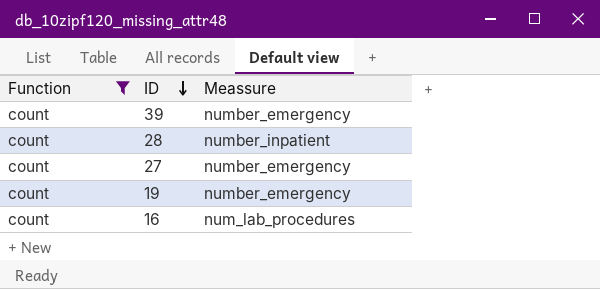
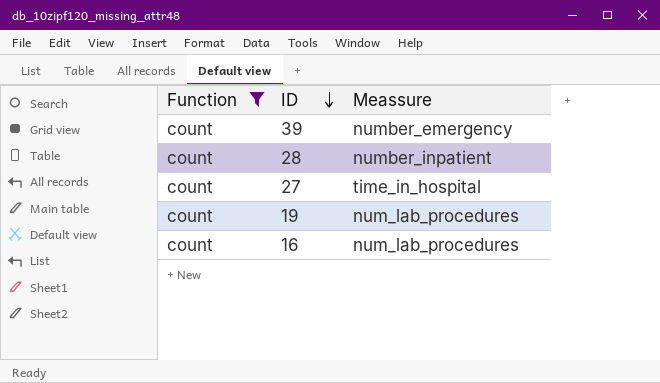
27 | Meassure: number_emergency -> time_in_hospital
19 | Meassure: number_emergency -> num_lab_procedures

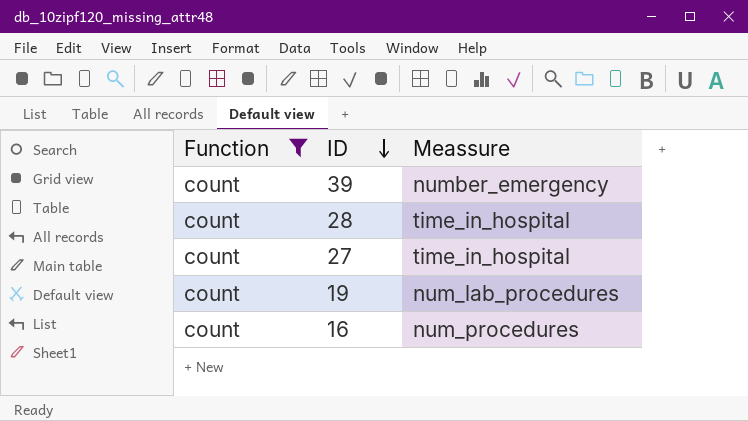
28 | Meassure: number_inpatient -> time_in_hospital
16 | Meassure: num_lab_procedures -> num_procedures

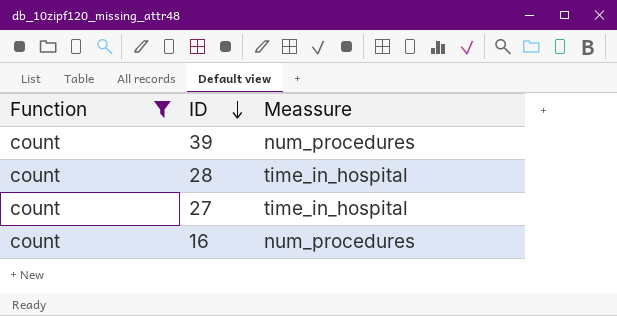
row 19: count | num_lab_procedures -> none
39 | Meassure: number_emergency -> num_procedures

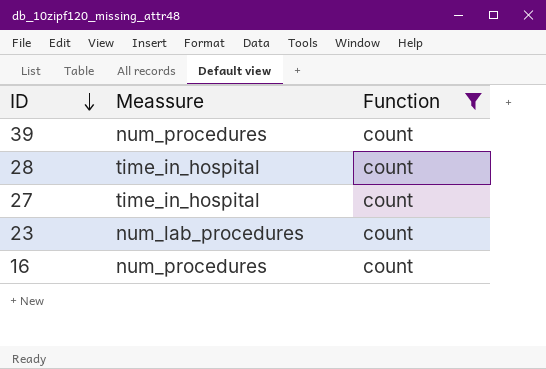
column Function | position: 1 -> 3
row 23: none -> num_lab_procedures | count

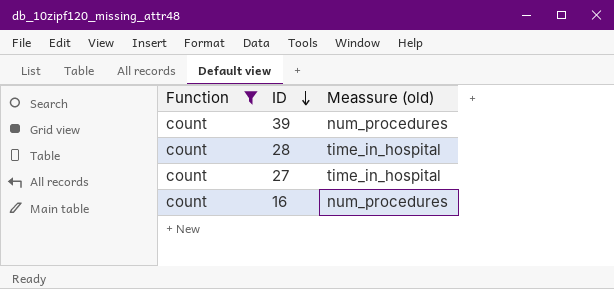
column Function | position: 3 -> 1
column name: Meassure -> Meassure (old)
row 23: num_lab_procedures | count -> none

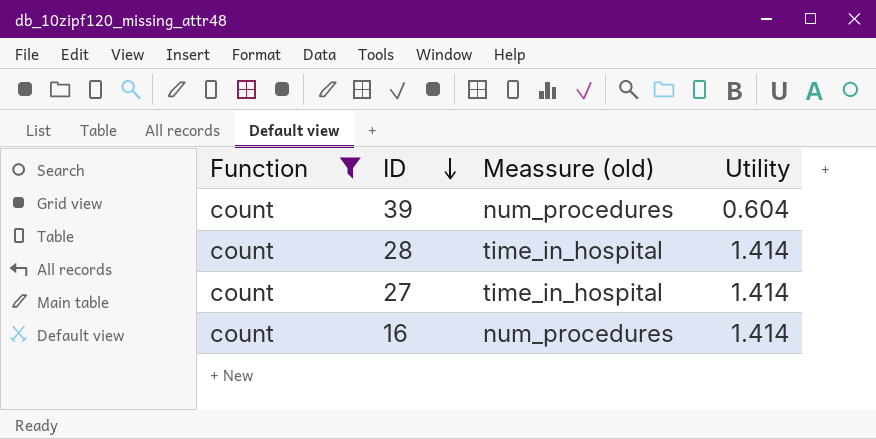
column Utility | position: none -> 4

